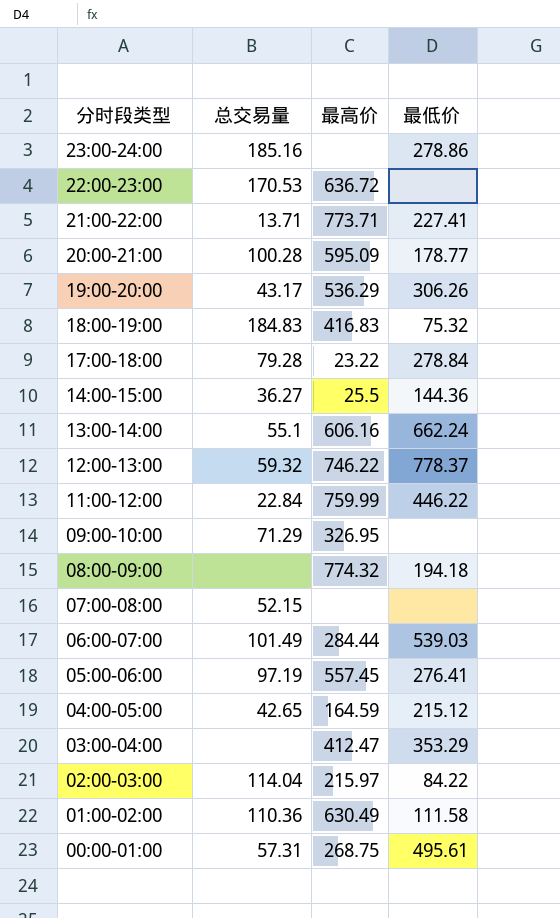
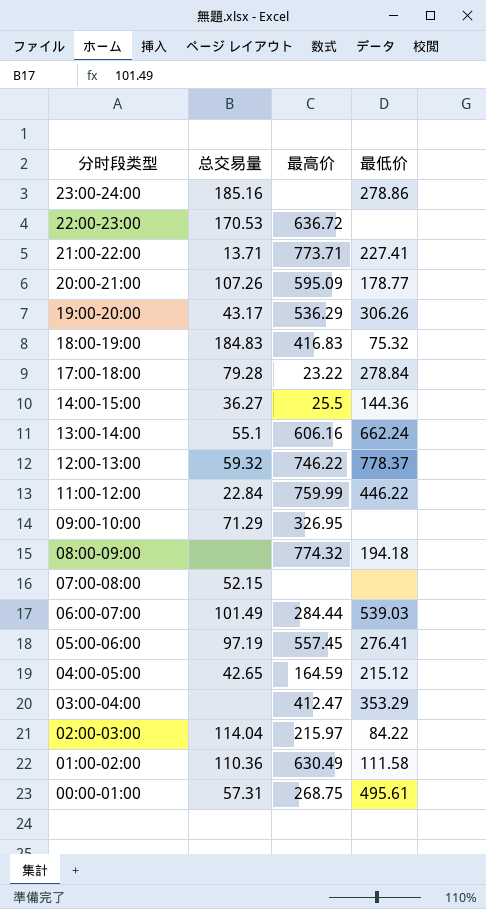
20:00-21:00 | 总交易量: 100.28 -> 107.26

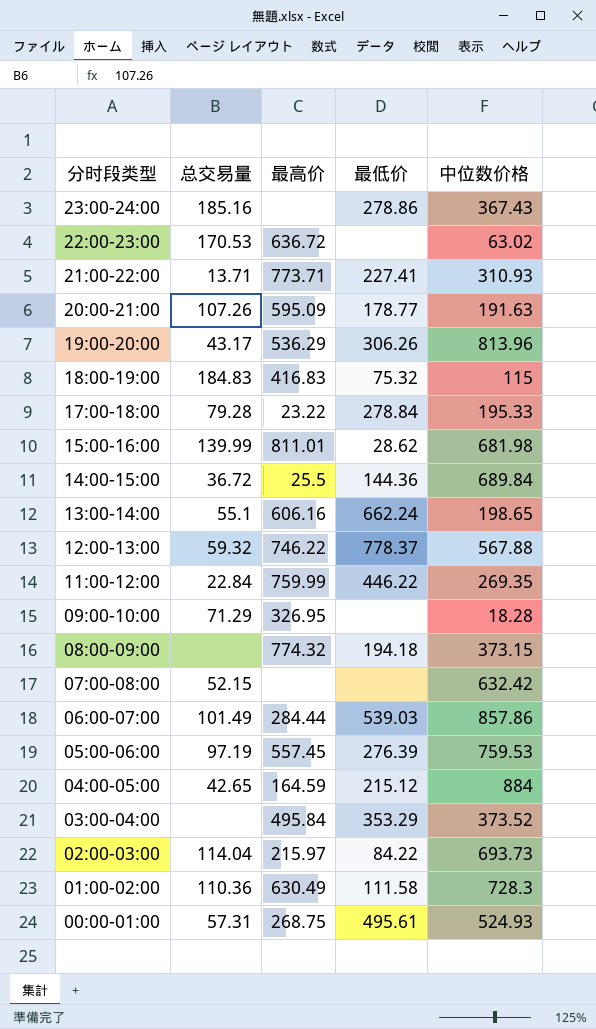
column 中位数价格 | position: none -> 5
row 15:00-16:00: none -> 139.99 | 811.01 | 28.62 | 681.98
14:00-15:00 | 总交易量: 36.27 -> 36.72
05:00-06:00 | 最低价: 276.41 -> 276.39
03:00-04:00 | 最高价: 412.47 -> 495.84

